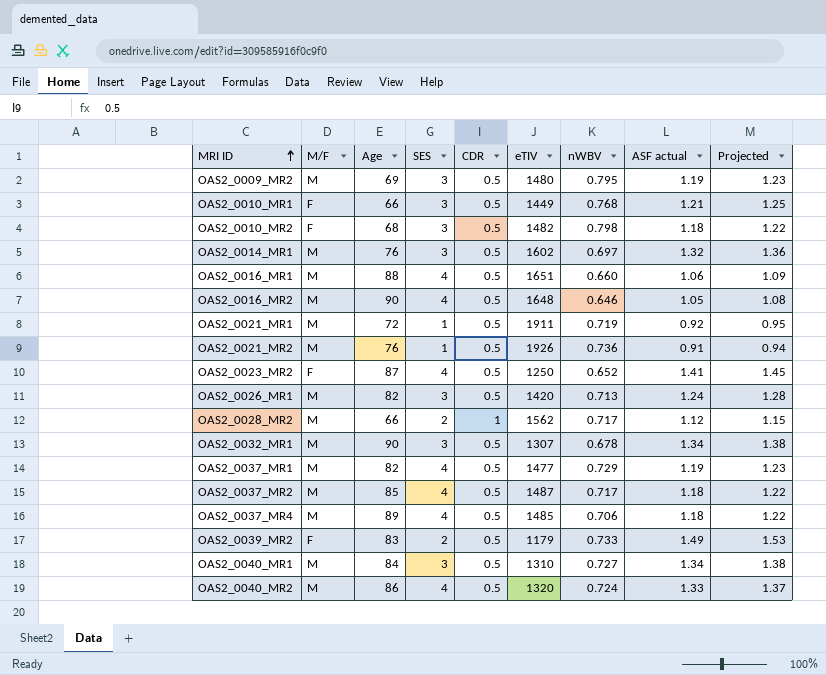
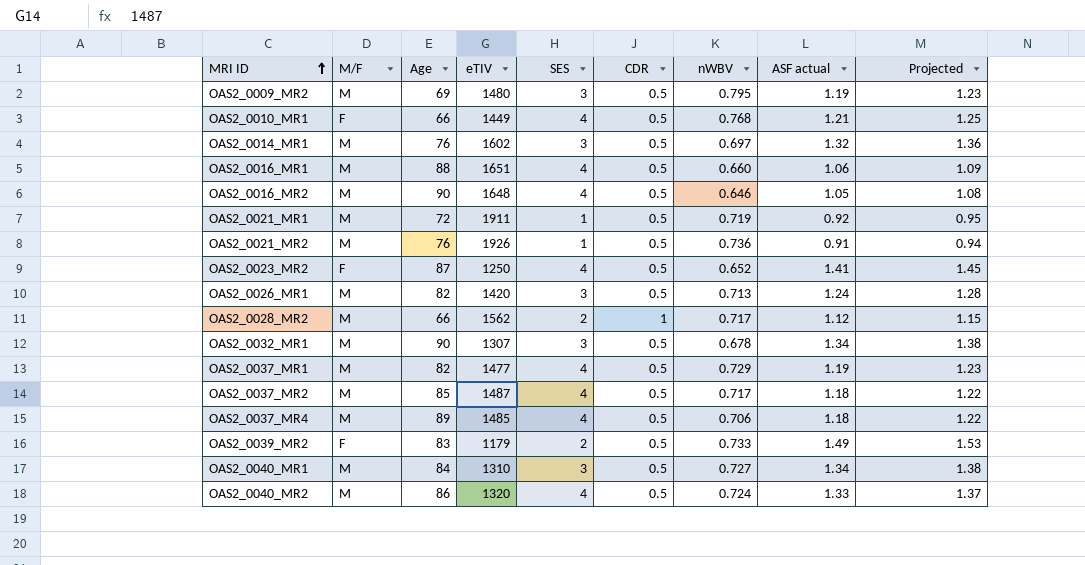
column eTIV | position: 6 -> 4
row OAS2_0010_MR2: F | 68 | 3 | 0.5 | 1482 | 0.798 | 1.18 | 1.22 -> none
OAS2_0010_MR1 | SES: 3 -> 4

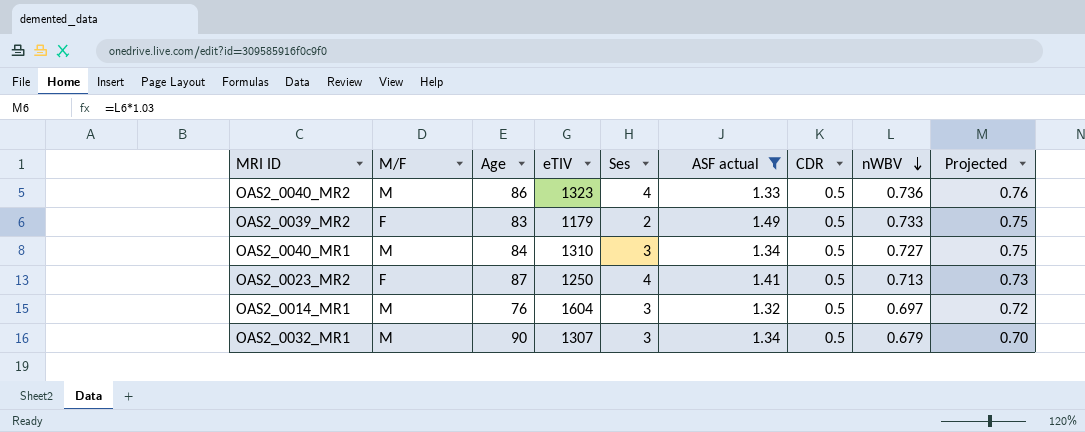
filter: none -> ASF actual >= 1.32
row order: MRI ID ascending -> nWBV descending
column name: SES -> Ses
column ASF actual | position: 8 -> 6
column Projected | formula: [ASF actual] * 1.03 -> [nWBV] * 1.03
OAS2_0040_MR2 | eTIV: 1320 -> 1323
OAS2_0040_MR2 | nWBV: 0.724 -> 0.736
OAS2_0023_MR2 | nWBV: 0.652 -> 0.713
OAS2_0014_MR1 | eTIV: 1602 -> 1604
OAS2_0032_MR1 | nWBV: 0.678 -> 0.679

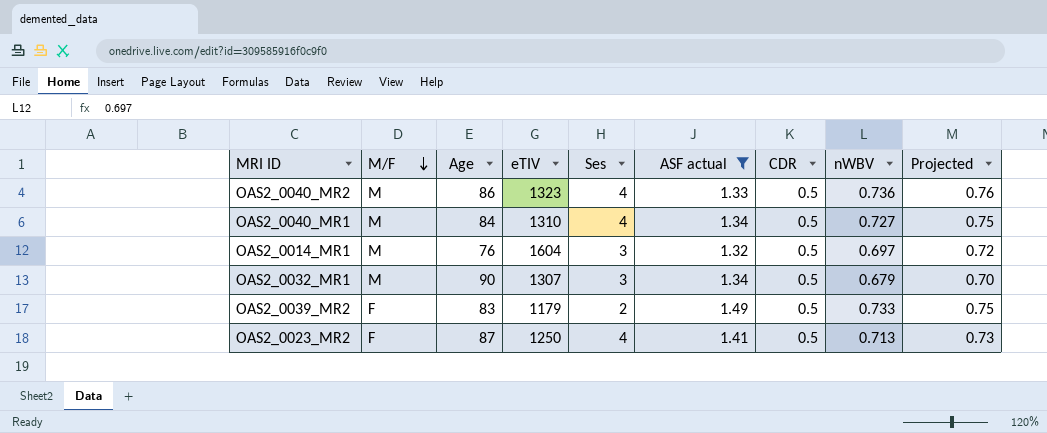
row order: nWBV descending -> M/F descending
OAS2_0040_MR1 | Ses: 3 -> 4

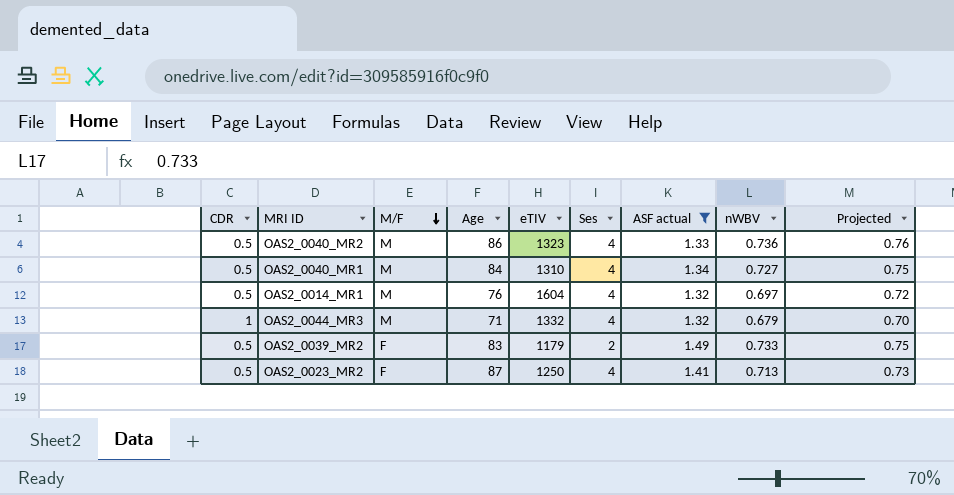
column CDR | position: 7 -> 1
row OAS2_0032_MR1: M | 90 | 1307 | 3 | 1.34 | 0.5 | 0.679 | 0.70 -> none
OAS2_0014_MR1 | Ses: 3 -> 4
row OAS2_0044_MR3: none -> 1 | M | 71 | 1332 | 4 | 1.32 | 0.679 | 0.70

